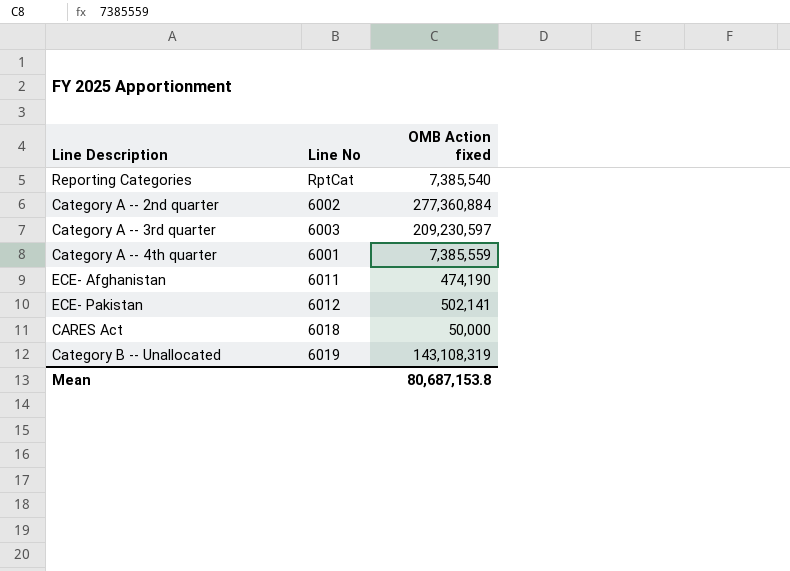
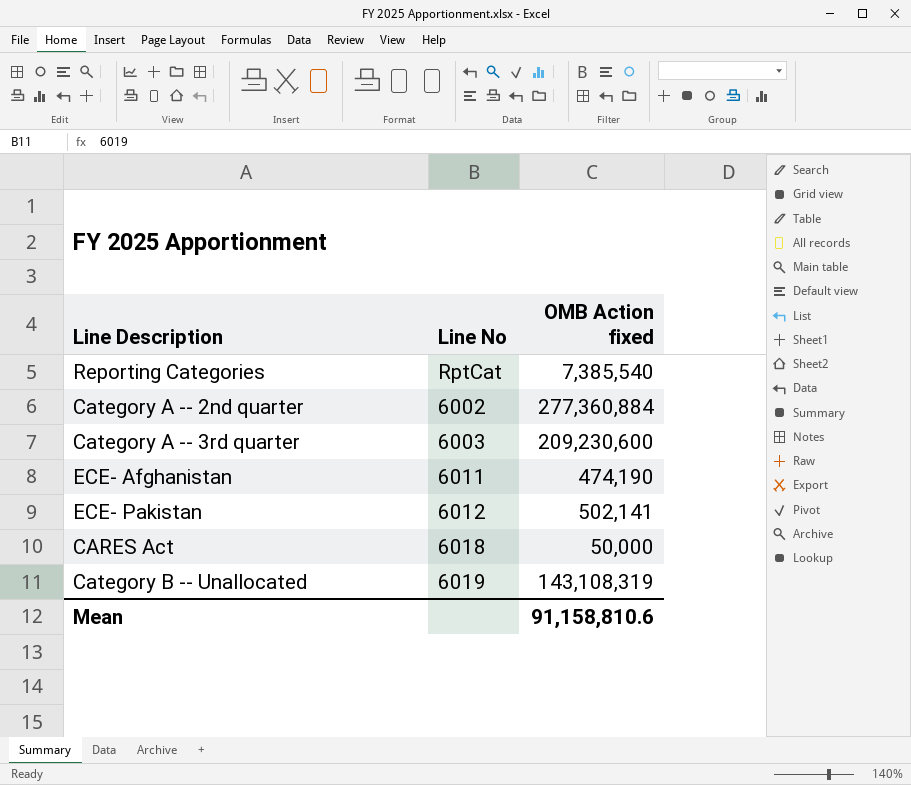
row Category A -- 4th quarter: 6001 | 7,385,559 -> none
Category A -- 3rd quarter | OMB Action fixed: 209,230,597 -> 209,230,600
Mean | OMB Action fixed: 80,687,153.8 -> 91,158,810.6

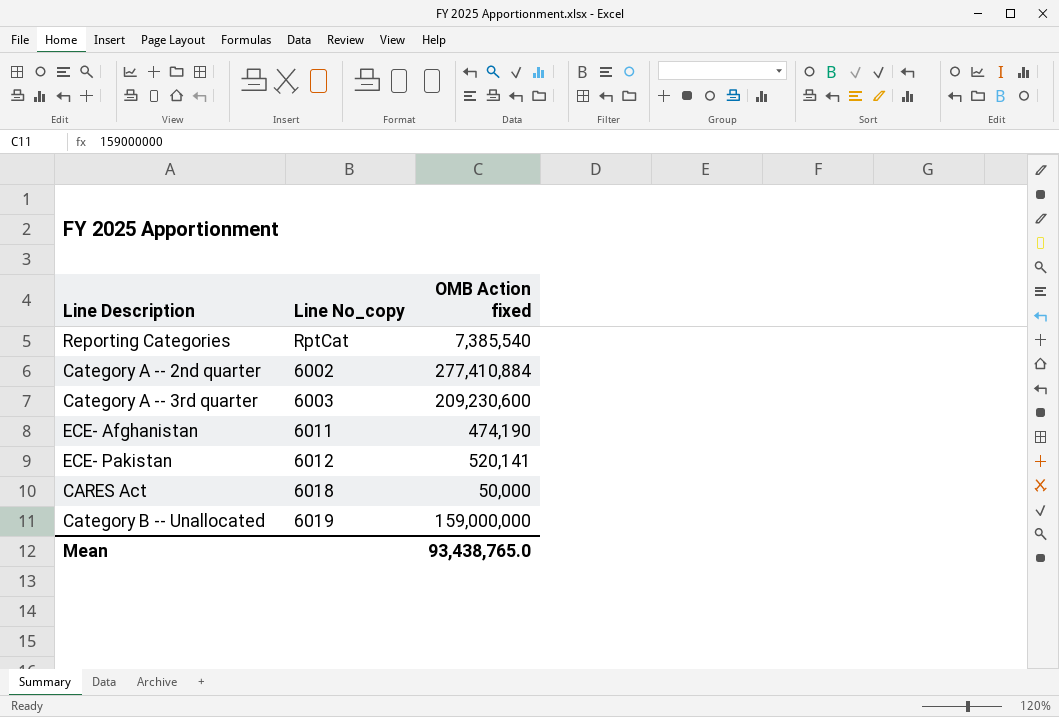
column name: Line No -> Line No_copy
Category A -- 2nd quarter | OMB Action fixed: 277,360,884 -> 277,410,884
ECE- Pakistan | OMB Action fixed: 502,141 -> 520,141
Category B -- Unallocated | OMB Action fixed: 143,108,319 -> 159,000,000
Mean | OMB Action fixed: 91,158,810.6 -> 93,438,765.0

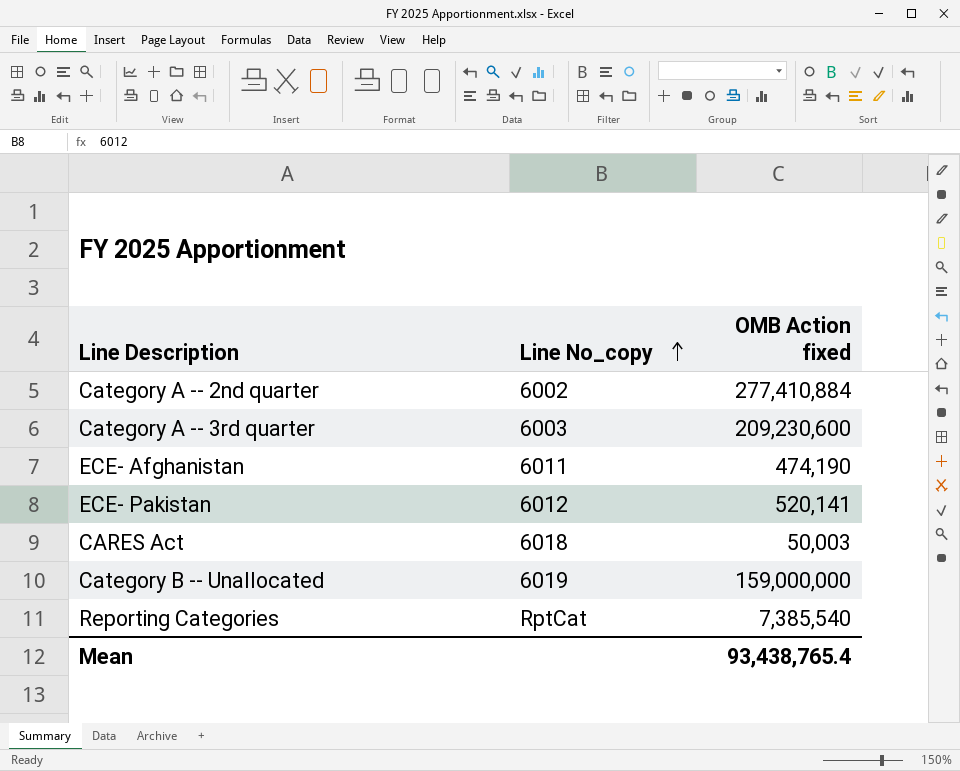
row order: none -> Line No_copy ascending
CARES Act | OMB Action fixed: 50,000 -> 50,003
Mean | OMB Action fixed: 93,438,765.0 -> 93,438,765.4

